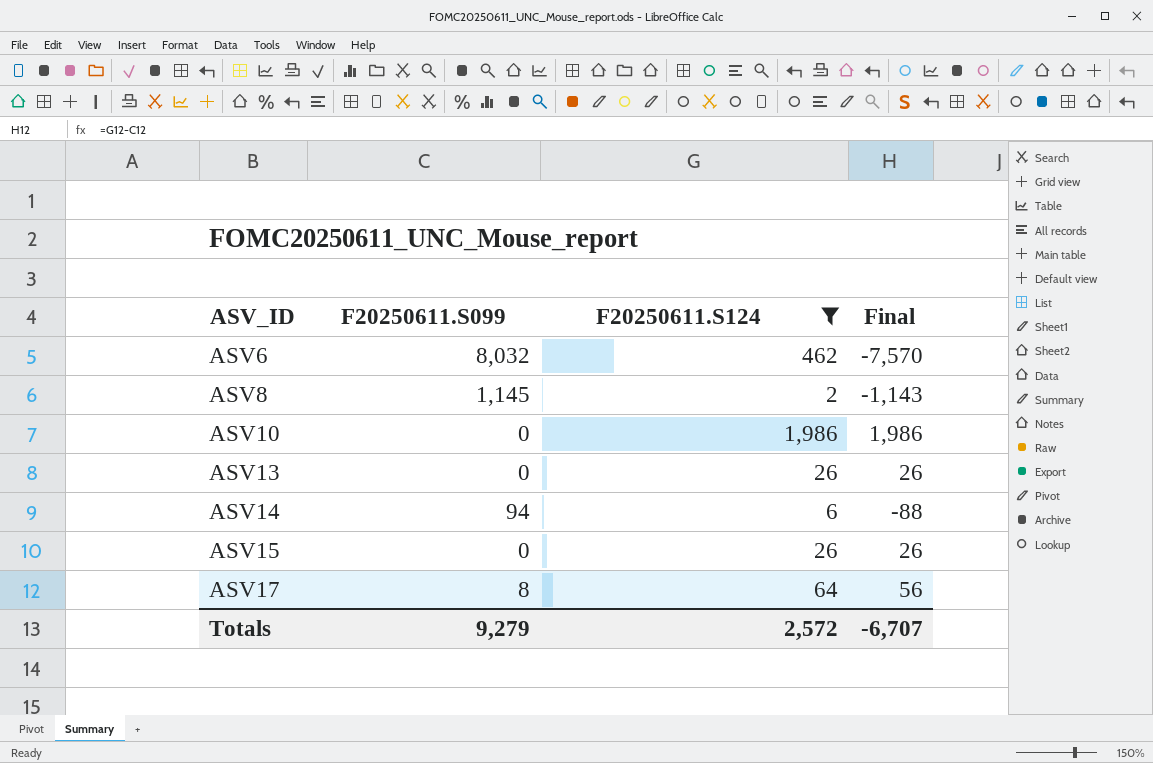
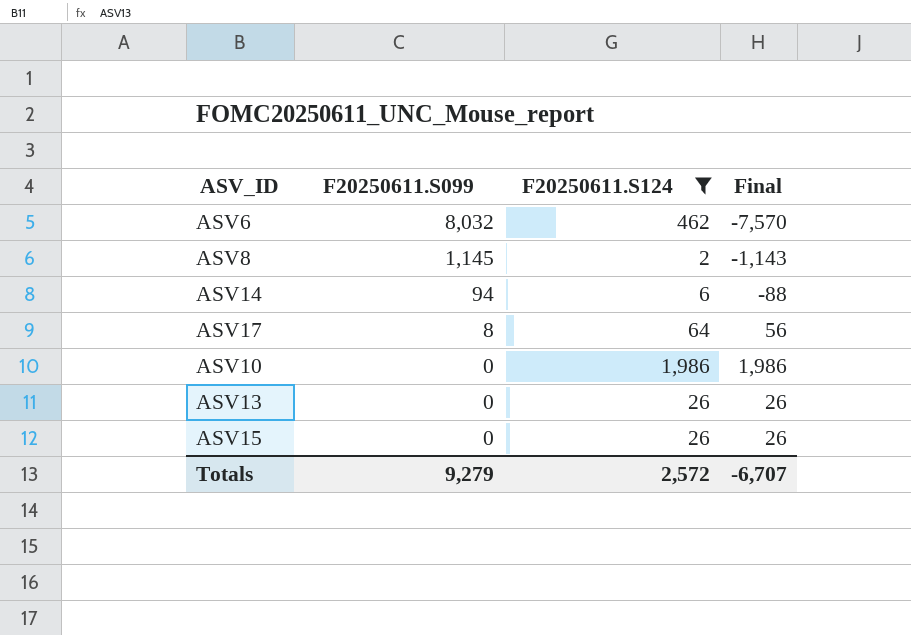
row order: ASV_ID ascending -> F20250611.S099 descending

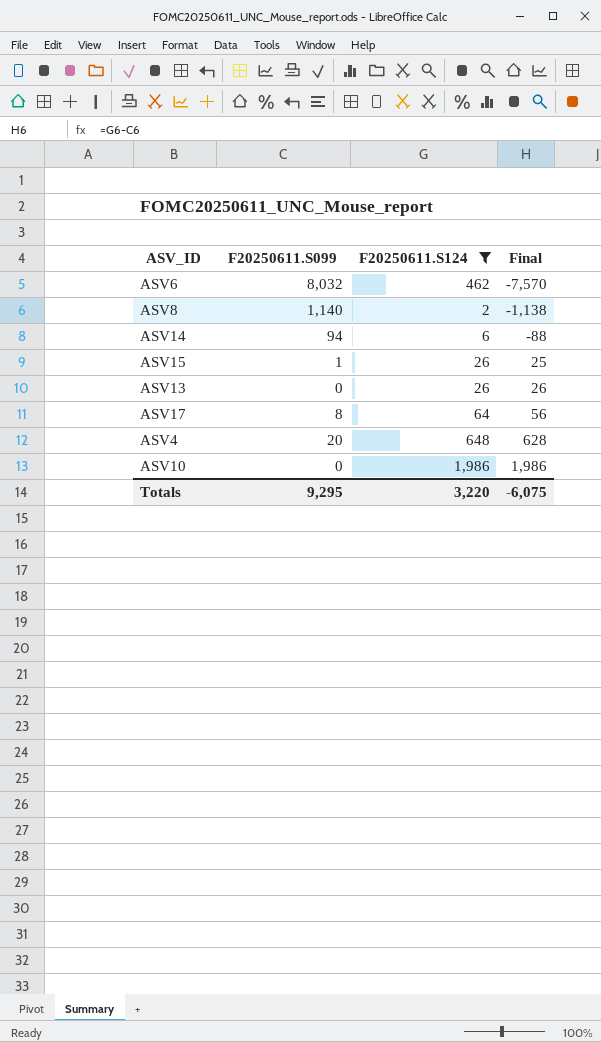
row order: F20250611.S099 descending -> Final ascending
ASV8 | F20250611.S099: 1,145 -> 1,140
ASV8 | Final: -1,143 -> -1,138
ASV15 | F20250611.S099: 0 -> 1
ASV15 | Final: 26 -> 25
row ASV4: none -> 20 | 648 | 628
Totals | F20250611.S099: 9,279 -> 9,295
Totals | F20250611.S124: 2,572 -> 3,220
Totals | Final: -6,707 -> -6,075

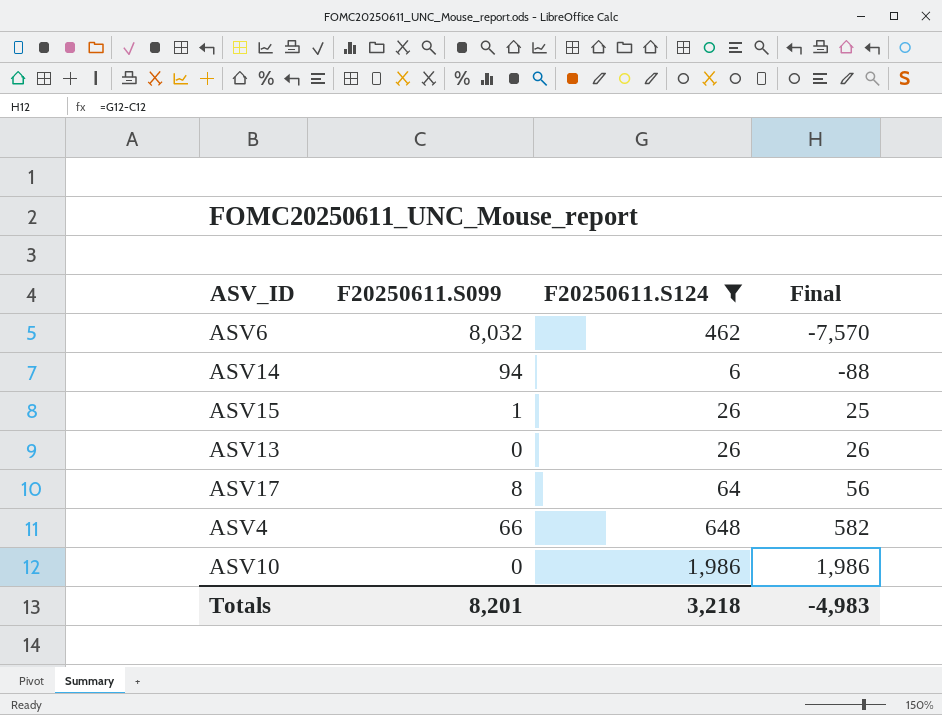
row ASV8: 1,140 | 2 | -1,138 -> none
ASV4 | F20250611.S099: 20 -> 66
ASV4 | Final: 628 -> 582
Totals | F20250611.S099: 9,295 -> 8,201
Totals | F20250611.S124: 3,220 -> 3,218
Totals | Final: -6,075 -> -4,983

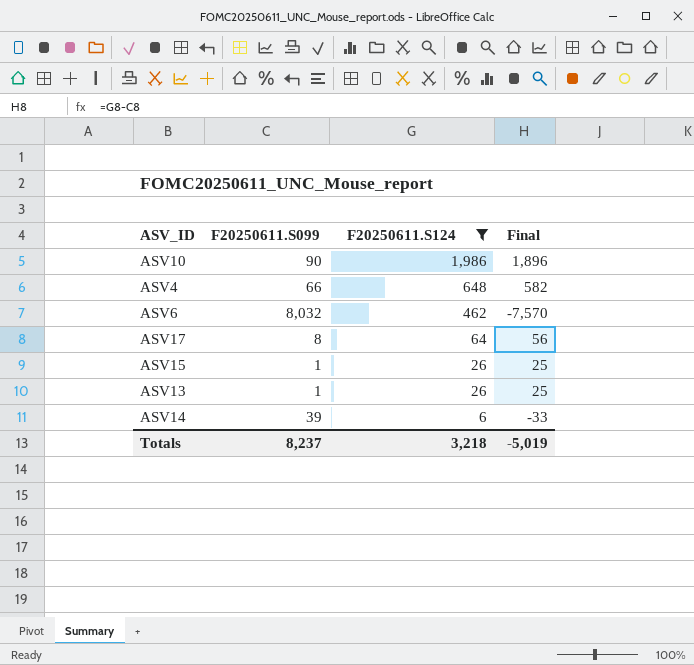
row order: Final ascending -> F20250611.S124 descending
ASV10 | F20250611.S099: 0 -> 90
ASV10 | Final: 1,986 -> 1,896
ASV13 | F20250611.S099: 0 -> 1
ASV13 | Final: 26 -> 25
ASV14 | F20250611.S099: 94 -> 39
ASV14 | Final: -88 -> -33
Totals | F20250611.S099: 8,201 -> 8,237
Totals | Final: -4,983 -> -5,019

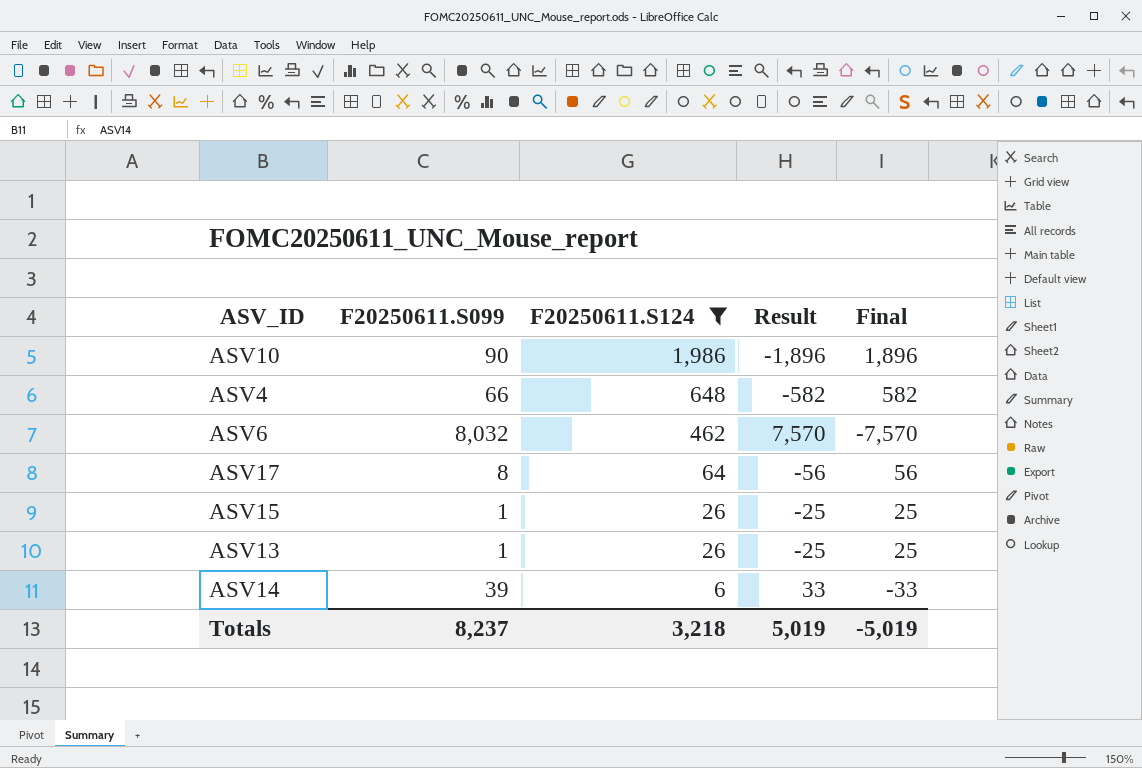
column Result | formula: none -> [F20250611.S099] - [F20250611.S124]

